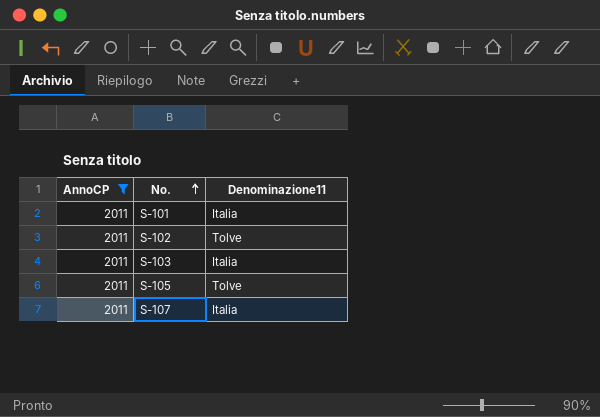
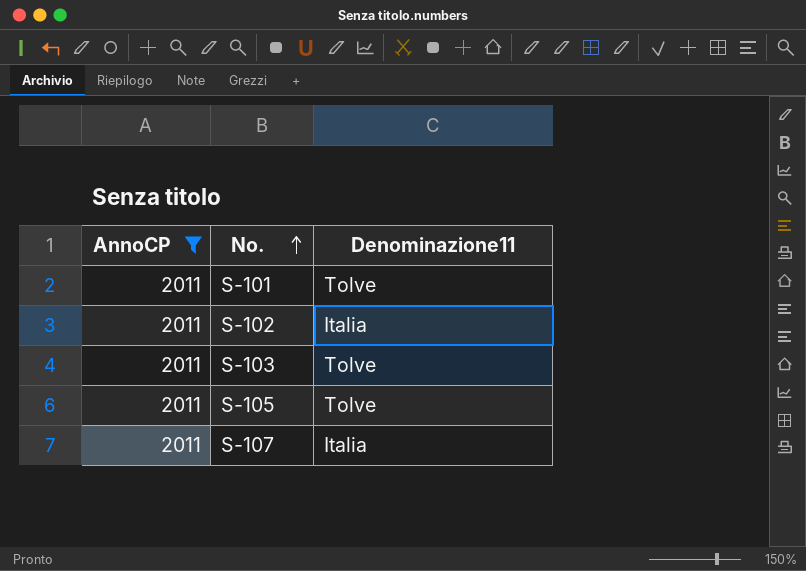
S-101 | Denominazione11: Italia -> Tolve
S-102 | Denominazione11: Tolve -> Italia
S-103 | Denominazione11: Italia -> Tolve

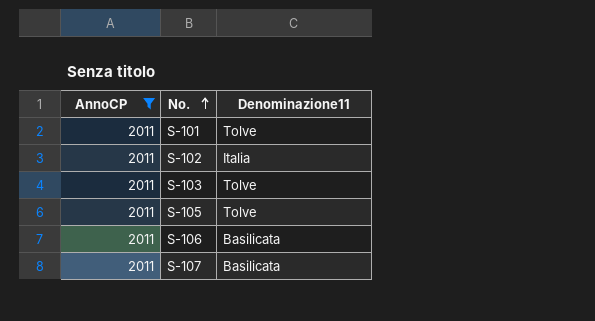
row S-106: none -> 2011 | Basilicata
S-107 | Denominazione11: Italia -> Basilicata

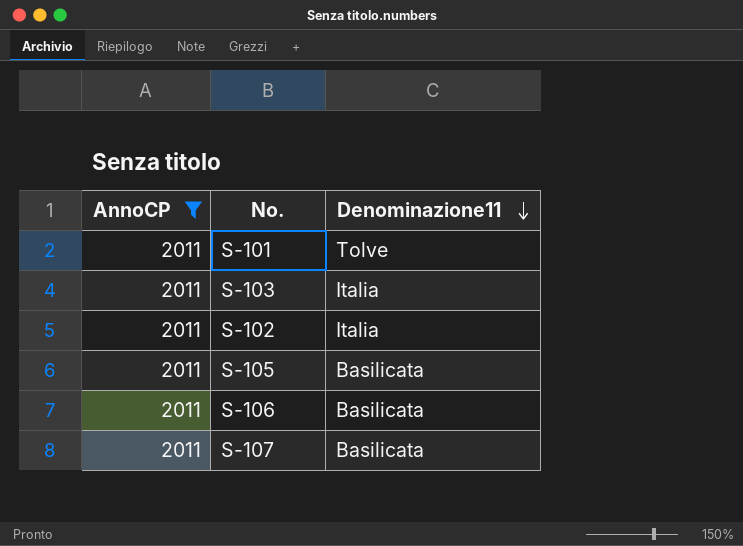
row order: No. ascending -> Denominazione11 descending
S-103 | Denominazione11: Tolve -> Italia
S-105 | Denominazione11: Tolve -> Basilicata

